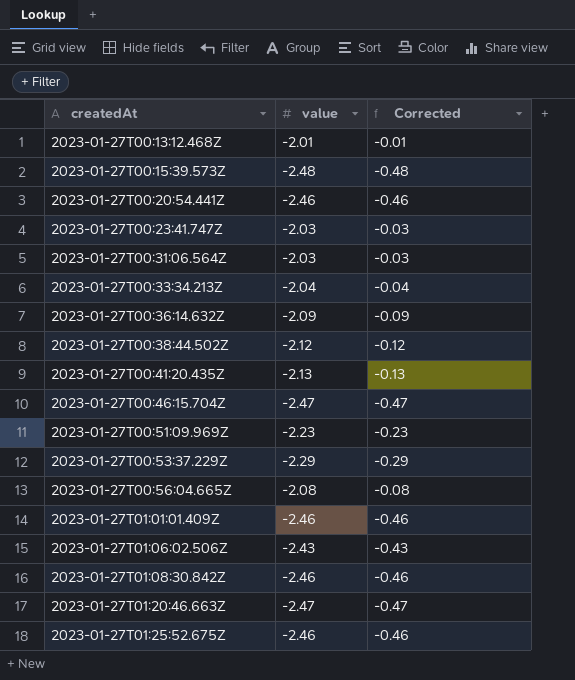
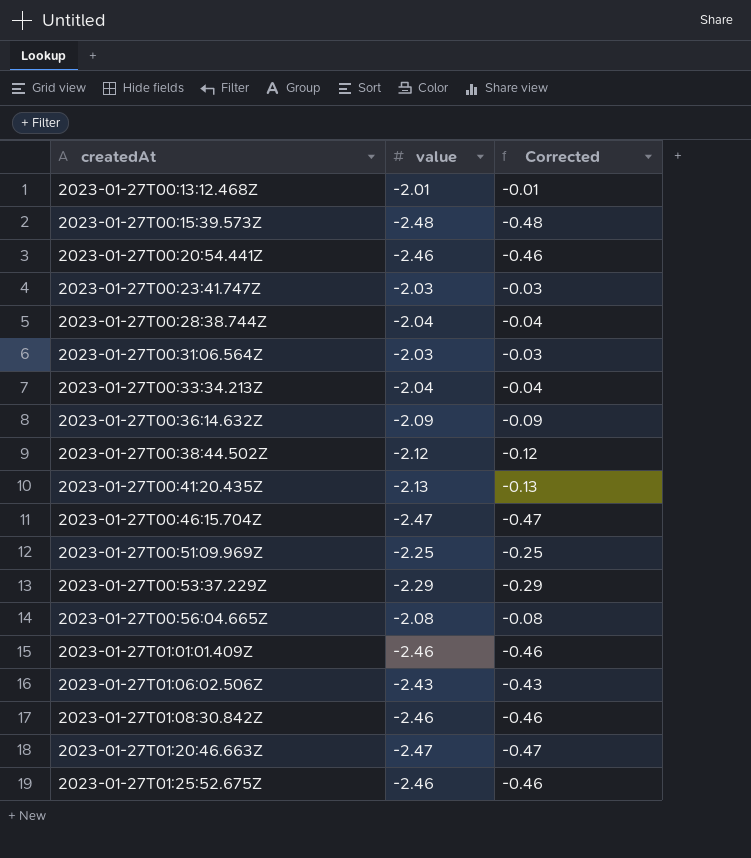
row 2023-01-27T00:28:38.744Z: none -> -2.04 | -0.04
2023-01-27T00:51:09.969Z | value: -2.23 -> -2.25
2023-01-27T00:51:09.969Z | Corrected: -0.23 -> -0.25

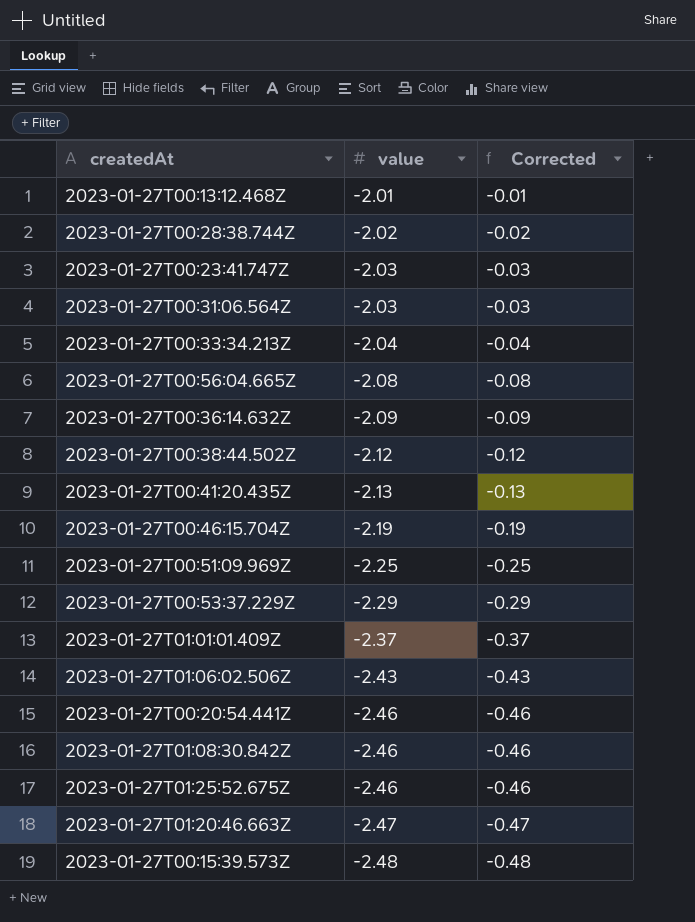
row order: createdAt ascending -> value descending
2023-01-27T00:28:38.744Z | value: -2.04 -> -2.02
2023-01-27T00:28:38.744Z | Corrected: -0.04 -> -0.02
2023-01-27T00:46:15.704Z | value: -2.47 -> -2.19
2023-01-27T00:46:15.704Z | Corrected: -0.47 -> -0.19
2023-01-27T01:01:01.409Z | value: -2.46 -> -2.37
2023-01-27T01:01:01.409Z | Corrected: -0.46 -> -0.37

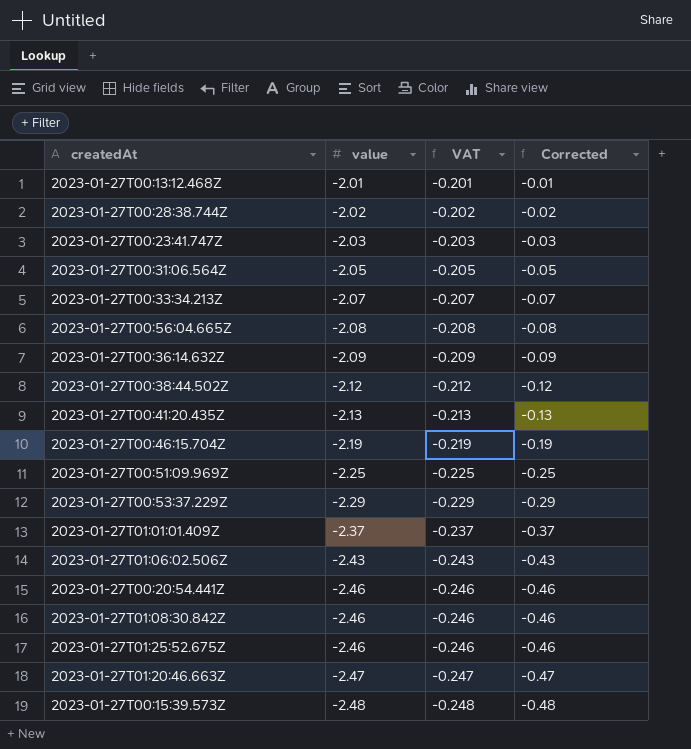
column VAT | formula: none -> [value] * 0.1
2023-01-27T00:31:06.564Z | value: -2.03 -> -2.05
2023-01-27T00:31:06.564Z | Corrected: -0.03 -> -0.05
2023-01-27T00:33:34.213Z | value: -2.04 -> -2.07
2023-01-27T00:33:34.213Z | Corrected: -0.04 -> -0.07

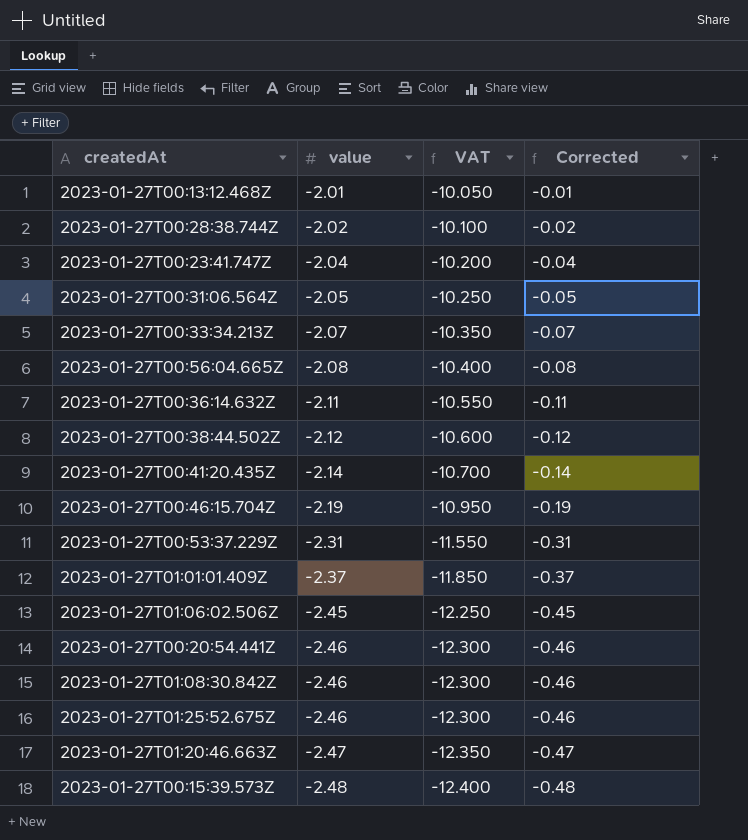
column VAT | formula: [value] * 0.1 -> [value] * 5
row 2023-01-27T00:51:09.969Z: -2.25 | -0.225 | -0.25 -> none
2023-01-27T00:23:41.747Z | value: -2.03 -> -2.04
2023-01-27T00:23:41.747Z | Corrected: -0.03 -> -0.04
2023-01-27T00:36:14.632Z | value: -2.09 -> -2.11
2023-01-27T00:36:14.632Z | Corrected: -0.09 -> -0.11
2023-01-27T00:41:20.435Z | value: -2.13 -> -2.14
2023-01-27T00:41:20.435Z | Corrected: -0.13 -> -0.14
2023-01-27T00:53:37.229Z | value: -2.29 -> -2.31
2023-01-27T00:53:37.229Z | Corrected: -0.29 -> -0.31
2023-01-27T01:06:02.506Z | value: -2.43 -> -2.45
2023-01-27T01:06:02.506Z | Corrected: -0.43 -> -0.45

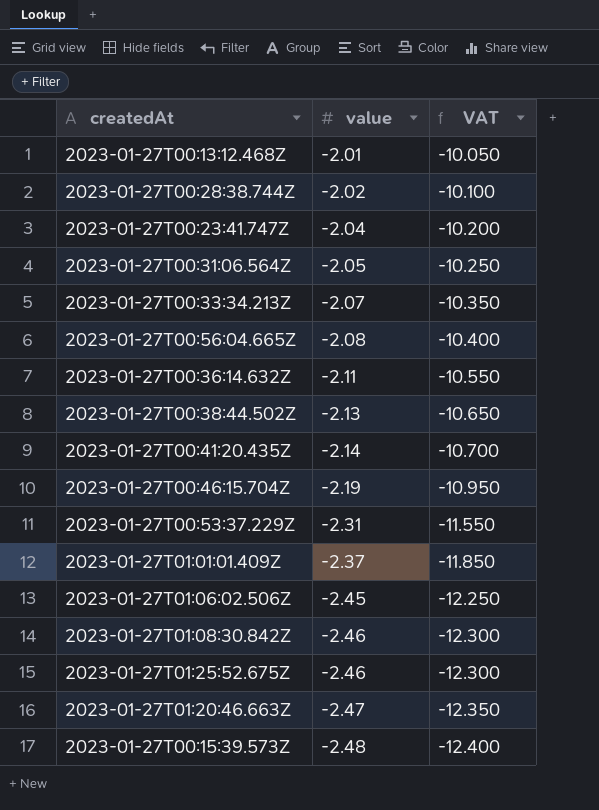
column Corrected | formula: [value] + 2 -> none
row 2023-01-27T00:20:54.441Z: -2.46 | -12.300 | -0.46 -> none
2023-01-27T00:38:44.502Z | value: -2.12 -> -2.13
2023-01-27T00:38:44.502Z | VAT: -10.600 -> -10.650

